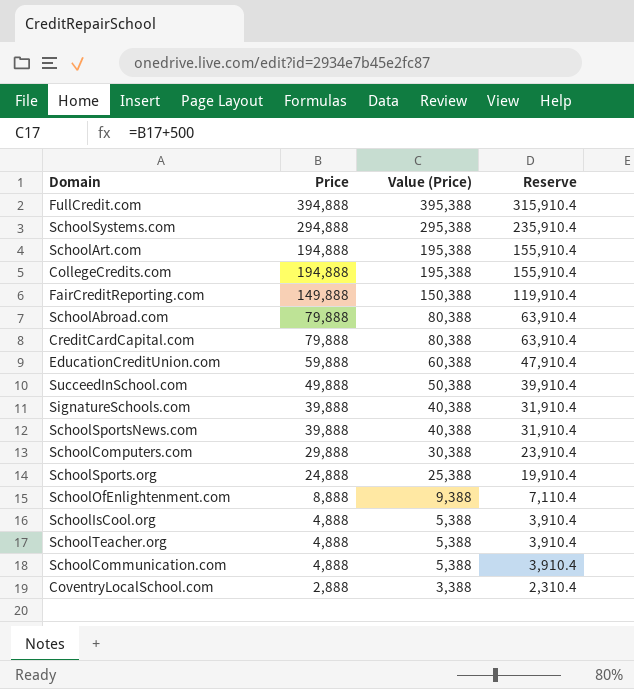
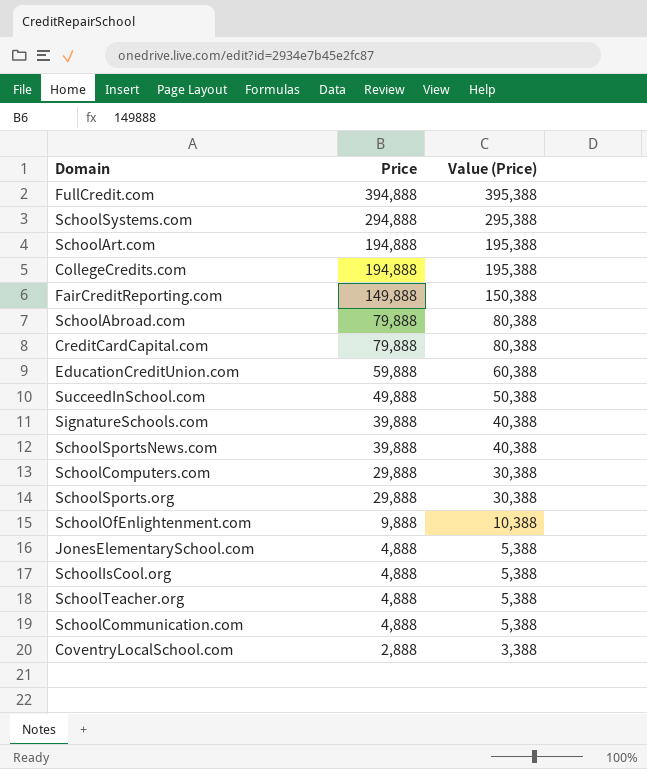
column Reserve | formula: [Price] * 0.8 -> none
SchoolSports.org | Price: 24,888 -> 29,888
SchoolSports.org | Value (Price): 25,388 -> 30,388
SchoolOfEnlightenment.com | Price: 8,888 -> 9,888
SchoolOfEnlightenment.com | Value (Price): 9,388 -> 10,388
row JonesElementarySchool.com: none -> 4,888 | 5,388

